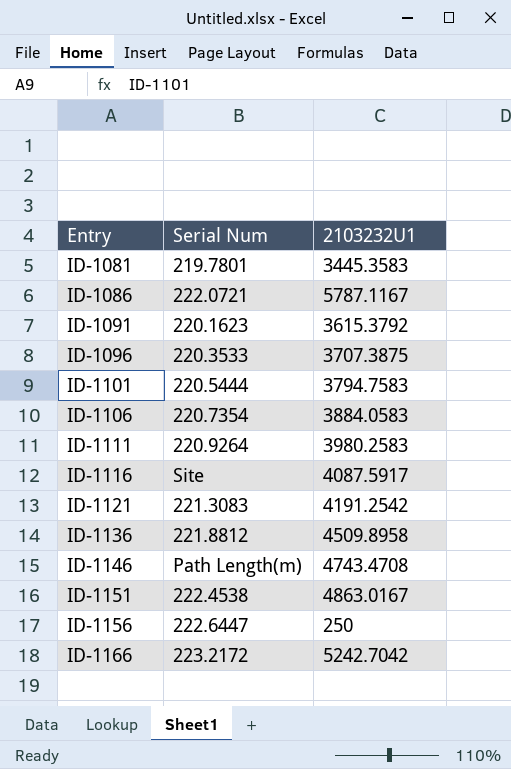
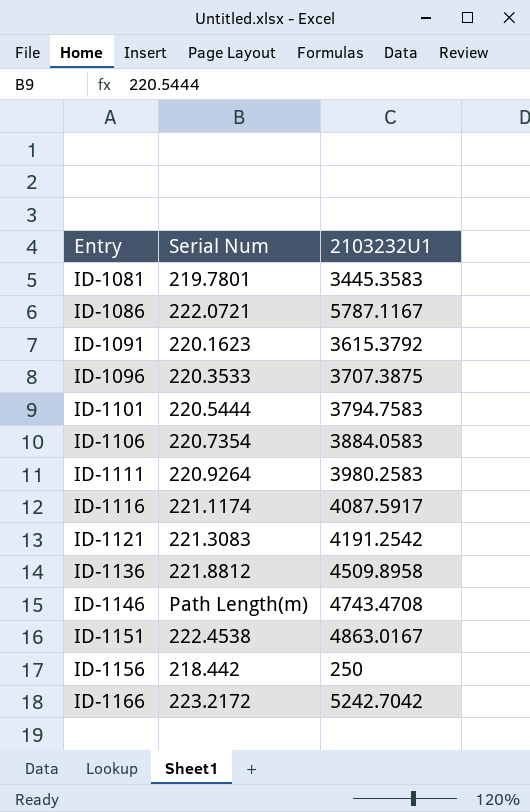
ID-1116 | Serial Num: Site -> 221.1174
ID-1156 | Serial Num: 222.6447 -> 218.442

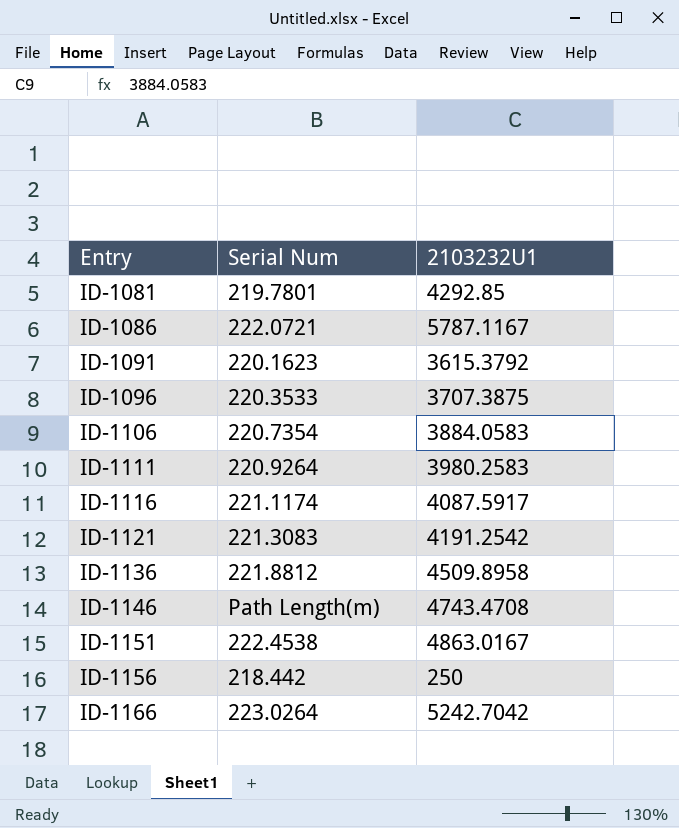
row ID-1101: 220.5444 | 3794.7583 -> none
ID-1081 | 2103232U1: 3445.3583 -> 4292.85
ID-1166 | Serial Num: 223.2172 -> 223.0264

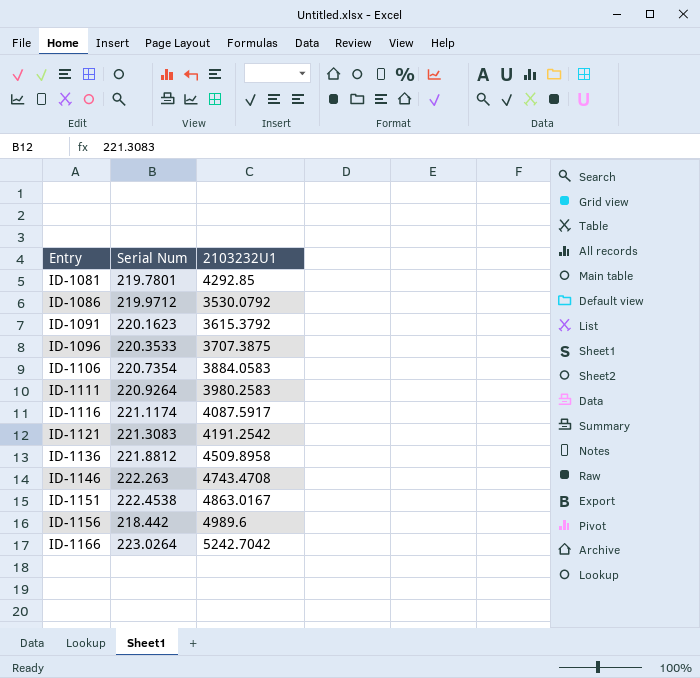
ID-1086 | Serial Num: 222.0721 -> 219.9712
ID-1086 | 2103232U1: 5787.1167 -> 3530.0792
ID-1146 | Serial Num: Path Length(m) -> 222.263
ID-1156 | 2103232U1: 250 -> 4989.6

